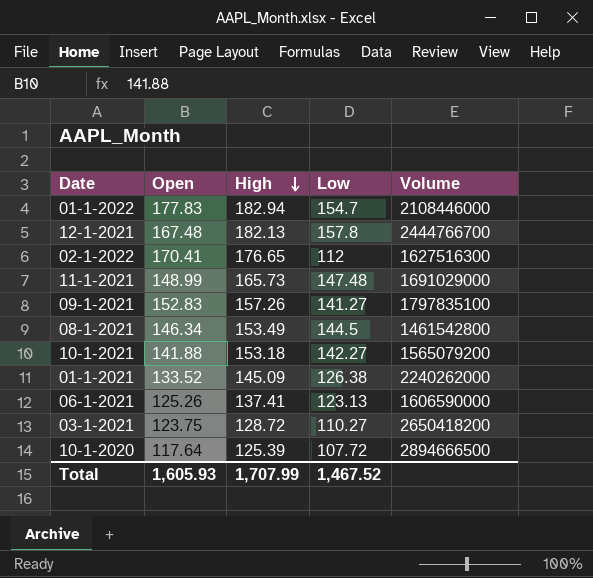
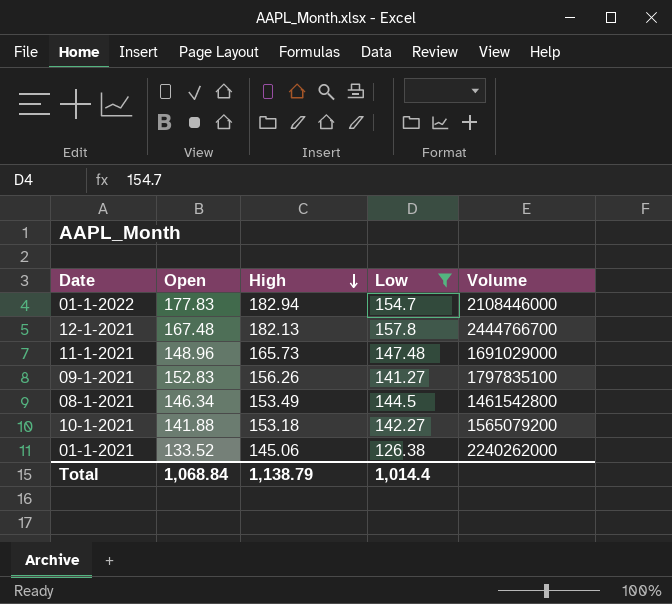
filter: none -> Low >= 126.38
11-1-2021 | Open: 148.99 -> 148.96
09-1-2021 | High: 157.26 -> 156.26
01-1-2021 | High: 145.09 -> 145.06
Total | Open: 1,605.93 -> 1,068.84
Total | High: 1,707.99 -> 1,138.79
Total | Low: 1,467.52 -> 1,014.4

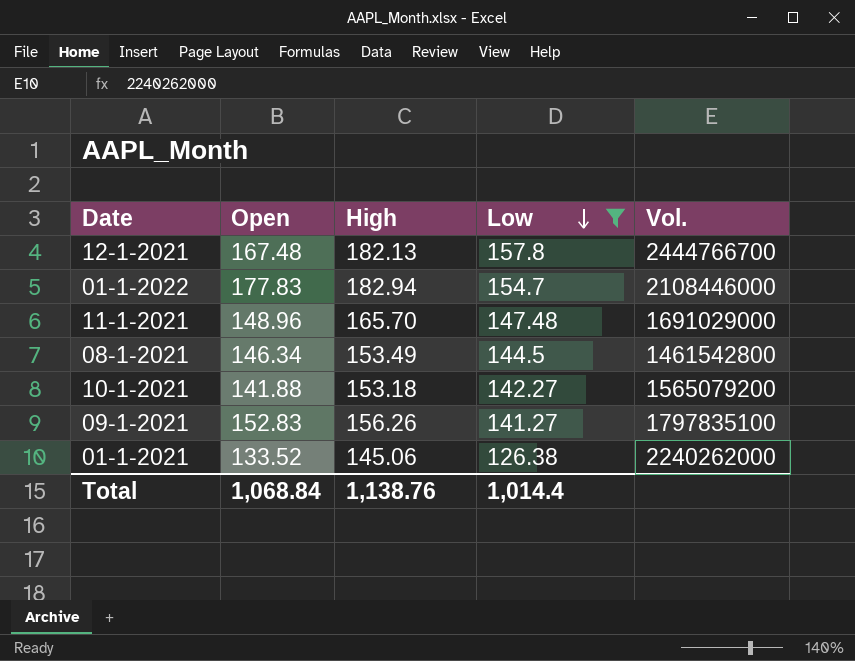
row order: High descending -> Low descending
column name: Volume -> Vol.
11-1-2021 | High: 165.73 -> 165.70
Total | High: 1,138.79 -> 1,138.76

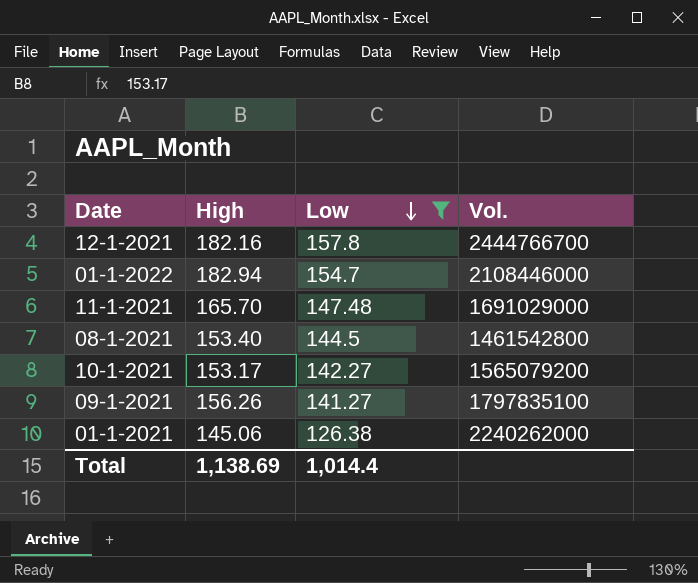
column Open | position: 2 -> none
12-1-2021 | High: 182.13 -> 182.16
08-1-2021 | High: 153.49 -> 153.40
10-1-2021 | High: 153.18 -> 153.17
Total | High: 1,138.76 -> 1,138.69

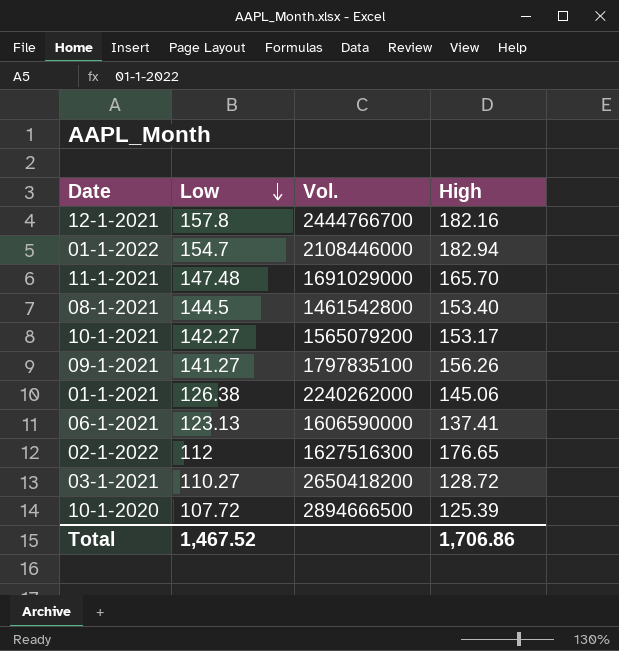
filter: Low >= 126.38 -> none
column High | position: 2 -> 4
Total | Low: 1,014.4 -> 1,467.52
Total | High: 1,138.69 -> 1,706.86

